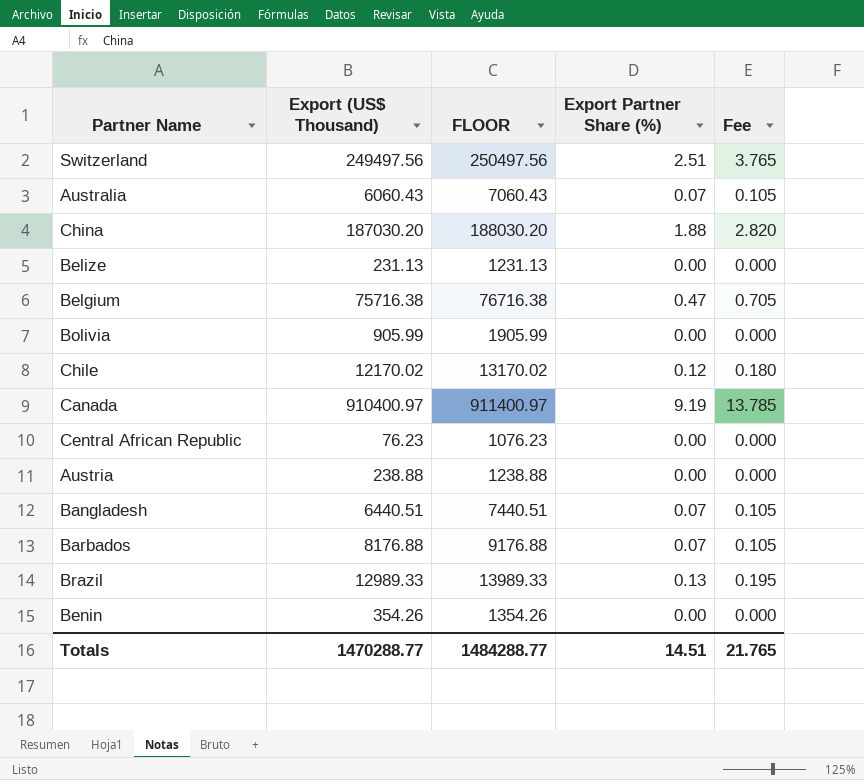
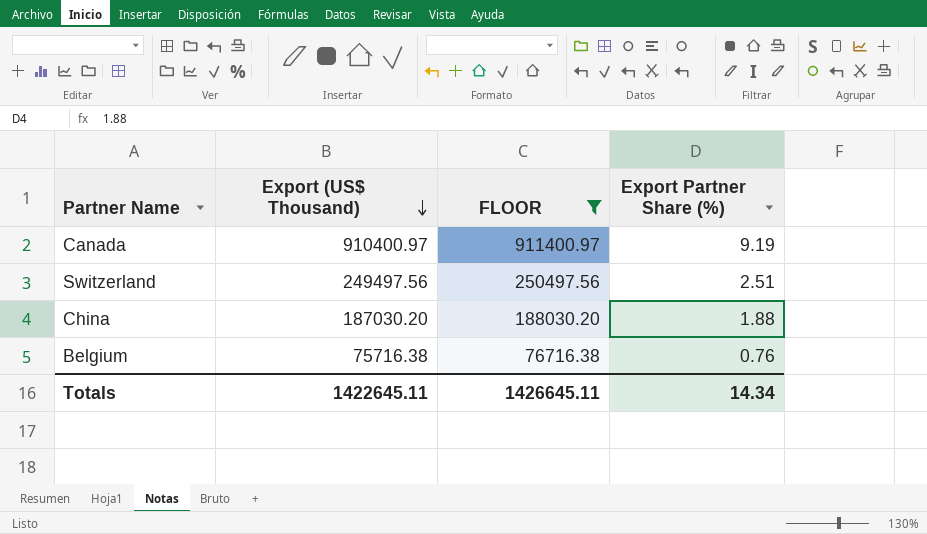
filter: none -> FLOOR >= 76716.38
row order: none -> Export (US$ Thousand) descending
column Fee | formula: [Export Partner Share (%)] * 1.5 -> none
Belgium | Export Partner Share (%): 0.47 -> 0.76
Totals | Export (US$ Thousand): 1470288.77 -> 1422645.11
Totals | FLOOR: 1484288.77 -> 1426645.11
Totals | Export Partner Share (%): 14.51 -> 14.34

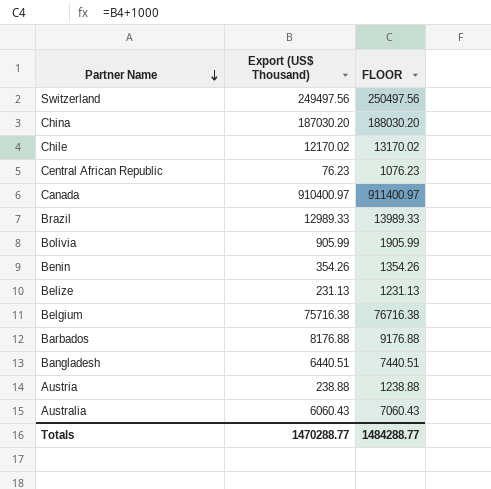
filter: FLOOR >= 76716.38 -> none
row order: Export (US$ Thousand) descending -> Partner Name descending
column Export Partner Share (%) | position: 4 -> none
Totals | Export (US$ Thousand): 1422645.11 -> 1470288.77
Totals | FLOOR: 1426645.11 -> 1484288.77

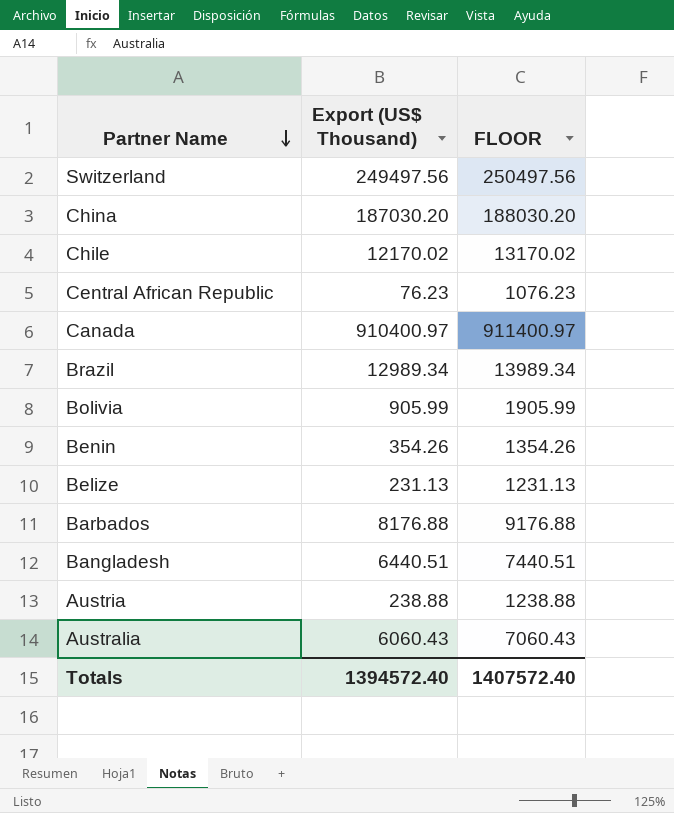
row Belgium: 75716.38 | 76716.38 -> none
Brazil | Export (US$ Thousand): 12989.33 -> 12989.34
Brazil | FLOOR: 13989.33 -> 13989.34
Totals | Export (US$ Thousand): 1470288.77 -> 1394572.40
Totals | FLOOR: 1484288.77 -> 1407572.40

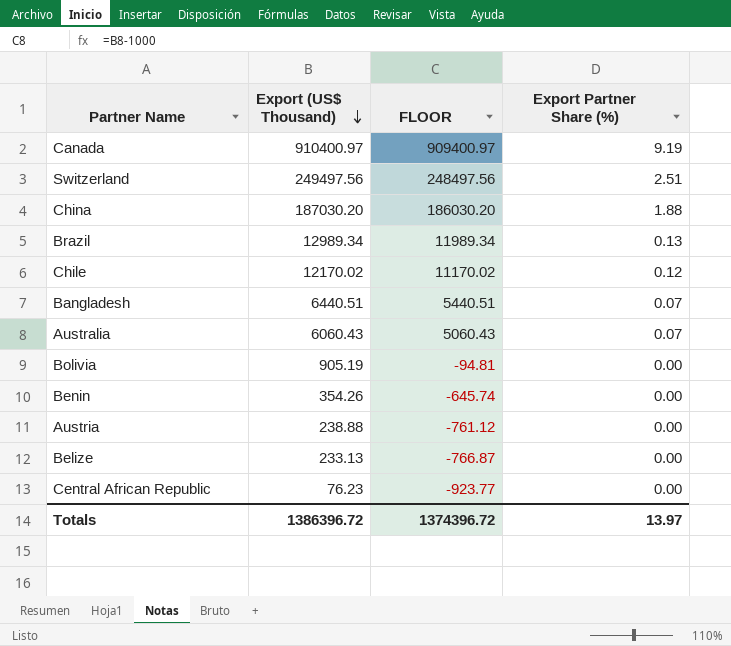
row order: Partner Name descending -> Export (US$ Thousand) descending
column FLOOR | formula: [Export (US$ Thousand)] + 1000 -> [Export (US$ Thousand)] - 1000
column Export Partner Share (%) | position: none -> 4
row Barbados: 8176.88 | 9176.88 -> none
Bolivia | Export (US$ Thousand): 905.99 -> 905.19
Belize | Export (US$ Thousand): 231.13 -> 233.13
Totals | Export (US$ Thousand): 1394572.40 -> 1386396.72
Totals | FLOOR: 1407572.40 -> 1374396.72

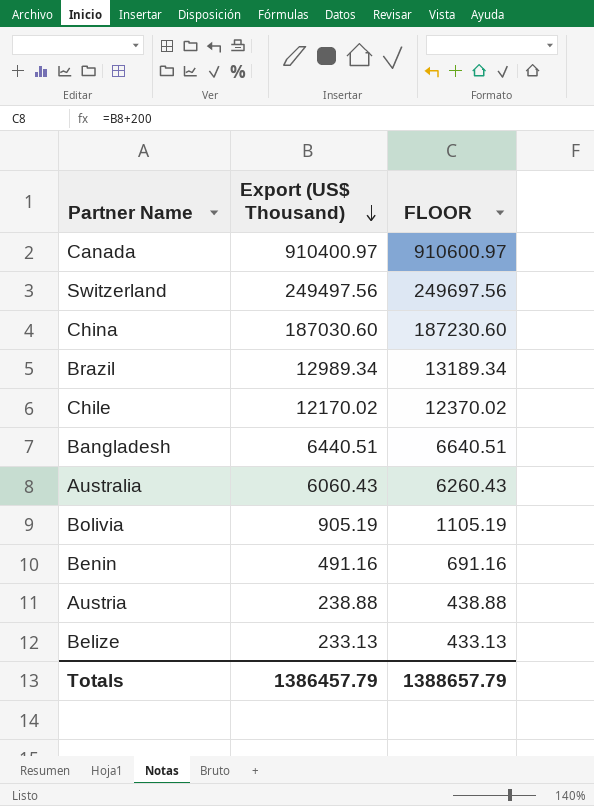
column Export Partner Share (%) | position: 4 -> none
column FLOOR | formula: [Export (US$ Thousand)] - 1000 -> [Export (US$ Thousand)] + 200
row Central African Republic: 76.23 | -923.77 | 0.00 -> none
China | Export (US$ Thousand): 187030.20 -> 187030.60
Benin | Export (US$ Thousand): 354.26 -> 491.16
Totals | Export (US$ Thousand): 1386396.72 -> 1386457.79
Totals | FLOOR: 1374396.72 -> 1388657.79

